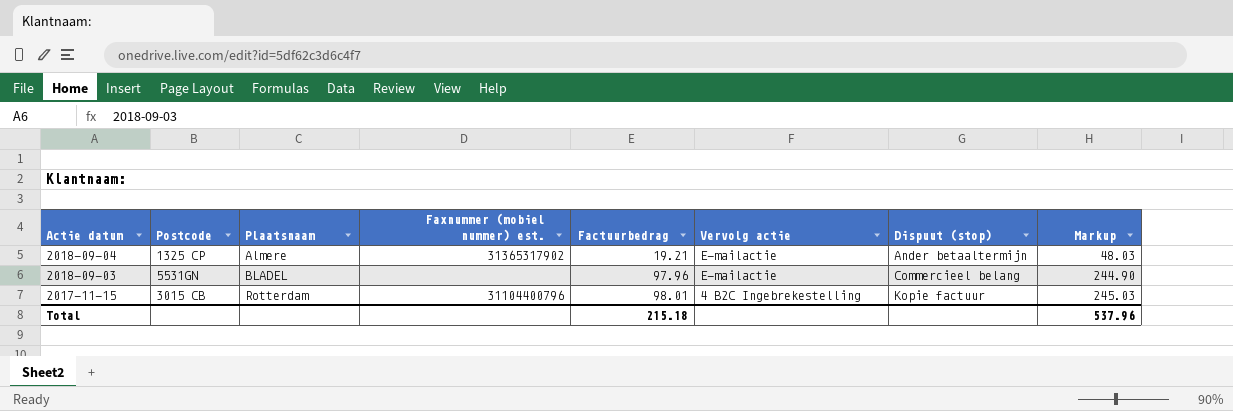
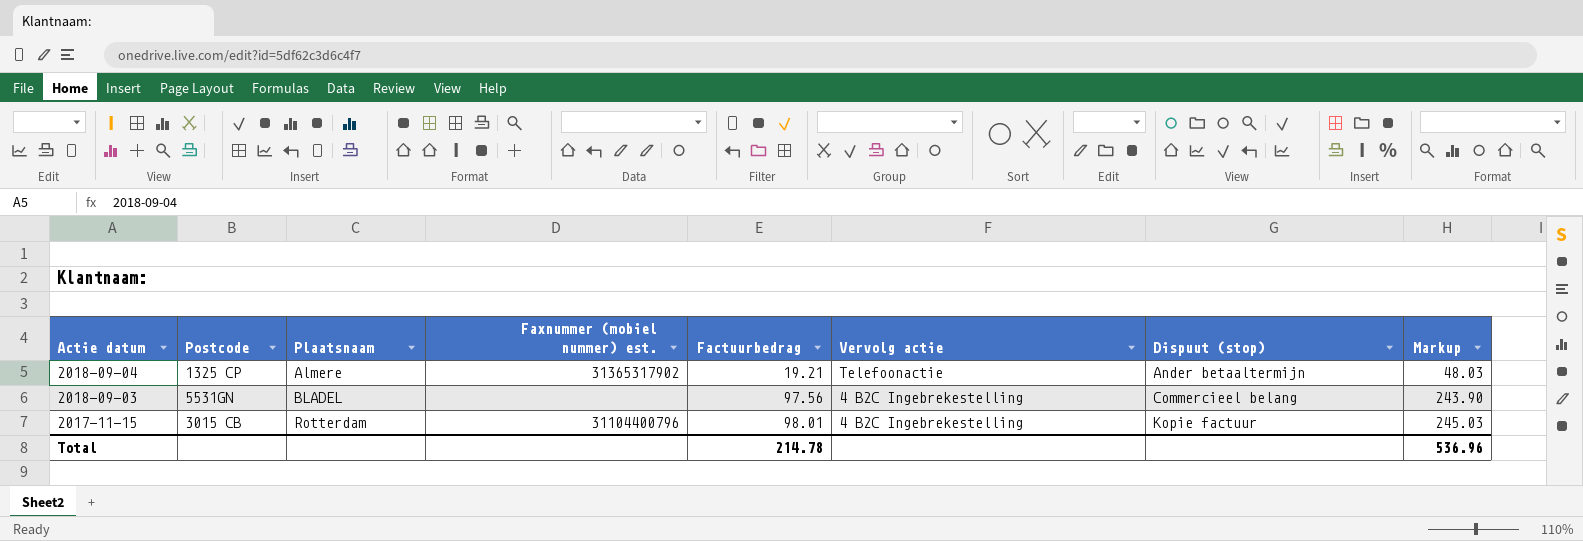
2018-09-04 | Vervolg actie: E-mailactie -> Telefoonactie
2018-09-03 | Factuurbedrag: 97.96 -> 97.56
2018-09-03 | Vervolg actie: E-mailactie -> 4 B2C Ingebrekestelling
2018-09-03 | Markup: 244.90 -> 243.90
Total | Factuurbedrag: 215.18 -> 214.78
Total | Markup: 537.96 -> 536.96

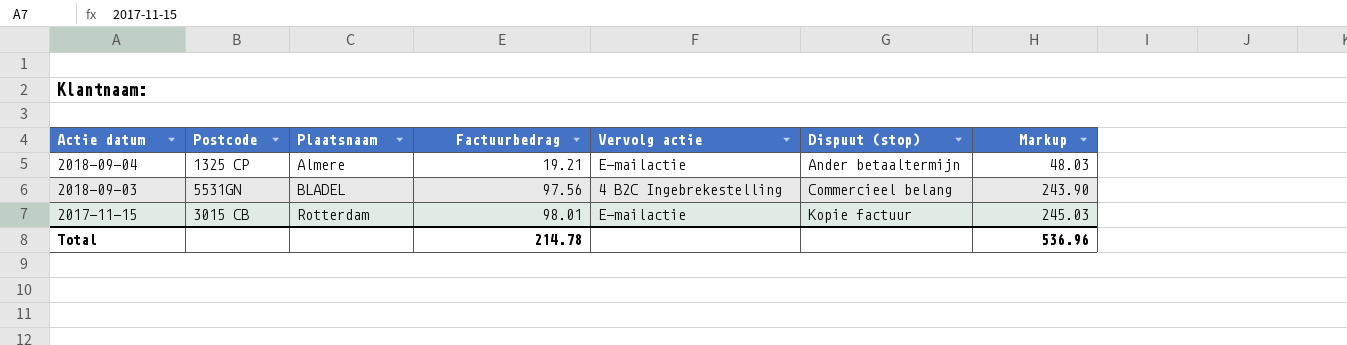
column Faxnummer (mobiel nummer) est. | position: 4 -> none
2018-09-04 | Vervolg actie: Telefoonactie -> E-mailactie
2017-11-15 | Vervolg actie: 4 B2C Ingebrekestelling -> E-mailactie

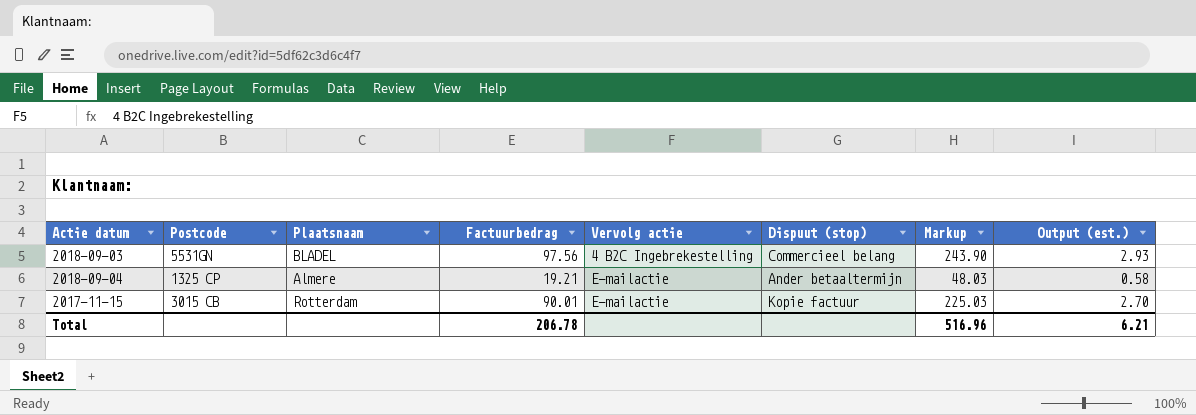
row order: Actie datum descending -> Vervolg actie ascending
column Output (est.) | formula: none -> [Factuurbedrag] * 0.03
2017-11-15 | Factuurbedrag: 98.01 -> 90.01
2017-11-15 | Markup: 245.03 -> 225.03
Total | Factuurbedrag: 214.78 -> 206.78
Total | Markup: 536.96 -> 516.96

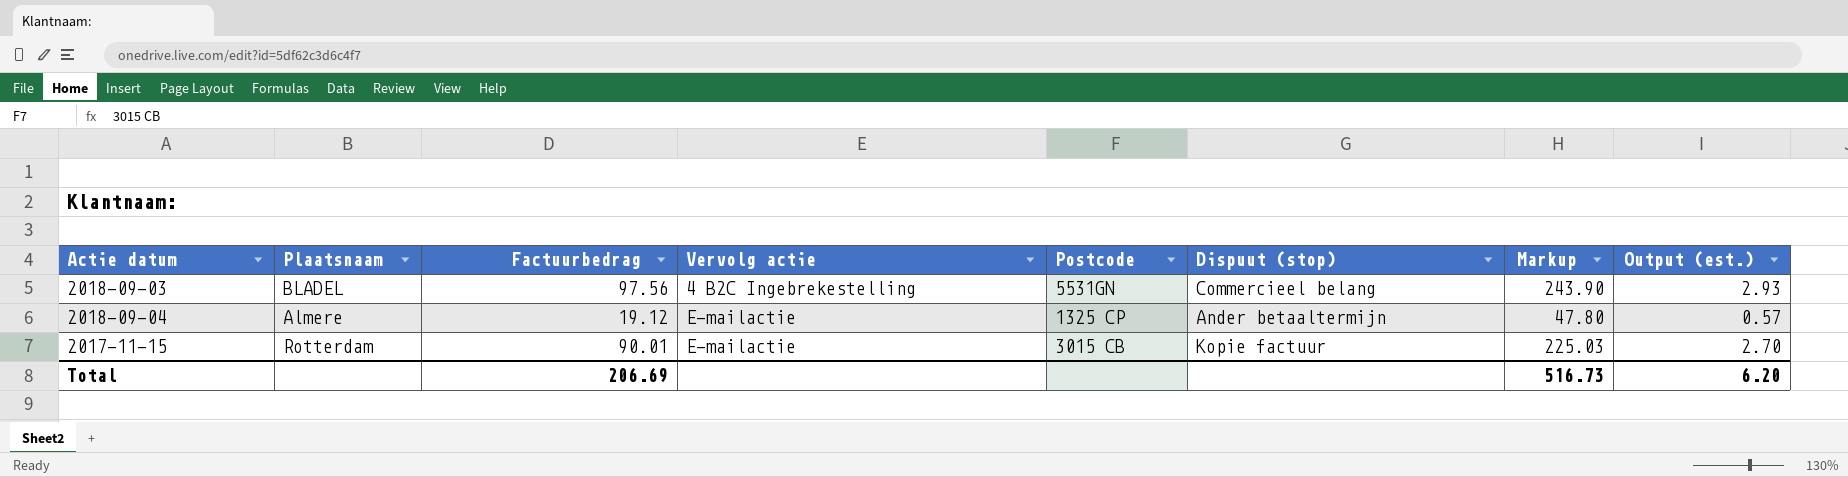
column Postcode | position: 2 -> 5
2018-09-04 | Factuurbedrag: 19.21 -> 19.12
2018-09-04 | Markup: 48.03 -> 47.80
2018-09-04 | Output (est.): 0.58 -> 0.57
Total | Factuurbedrag: 206.78 -> 206.69
Total | Markup: 516.96 -> 516.73
Total | Output (est.): 6.21 -> 6.20

